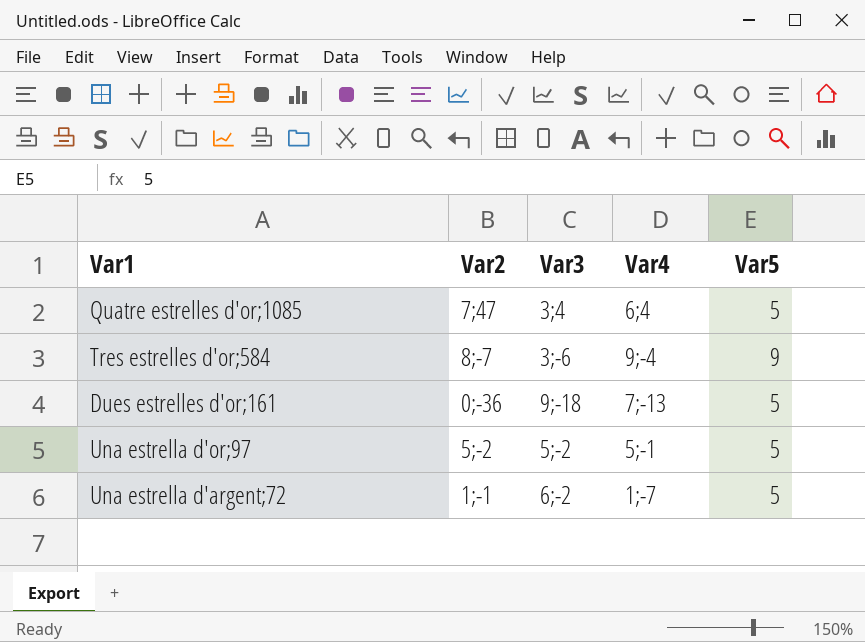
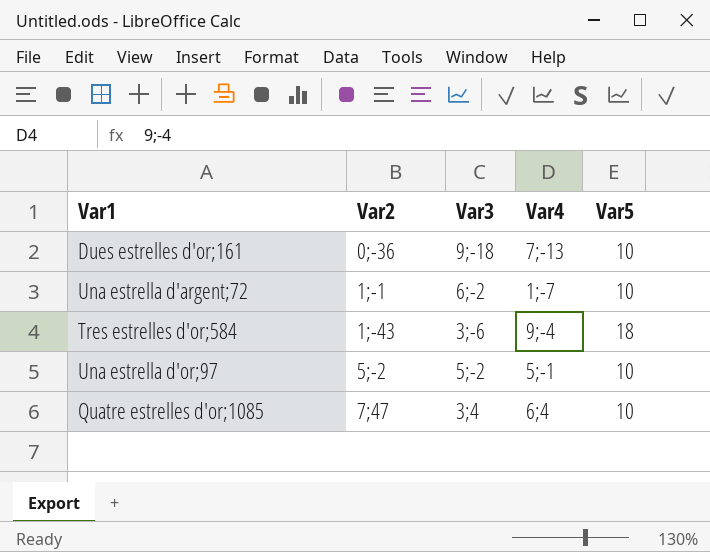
row order: none -> Var2 ascending
Dues estrelles d'or;161 | Var5: 5 -> 10
Una estrella d'argent;72 | Var5: 5 -> 10
Tres estrelles d'or;584 | Var2: 8;-7 -> 1;-43
Tres estrelles d'or;584 | Var5: 9 -> 18
Una estrella d'or;97 | Var5: 5 -> 10
Quatre estrelles d'or;1085 | Var5: 5 -> 10

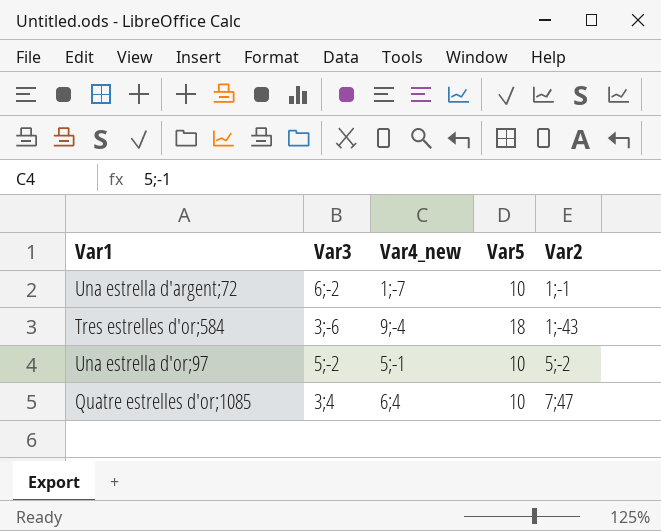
column name: Var4 -> Var4_new
column Var2 | position: 2 -> 5
row Dues estrelles d'or;161: 0;-36 | 9;-18 | 7;-13 | 10 -> none

